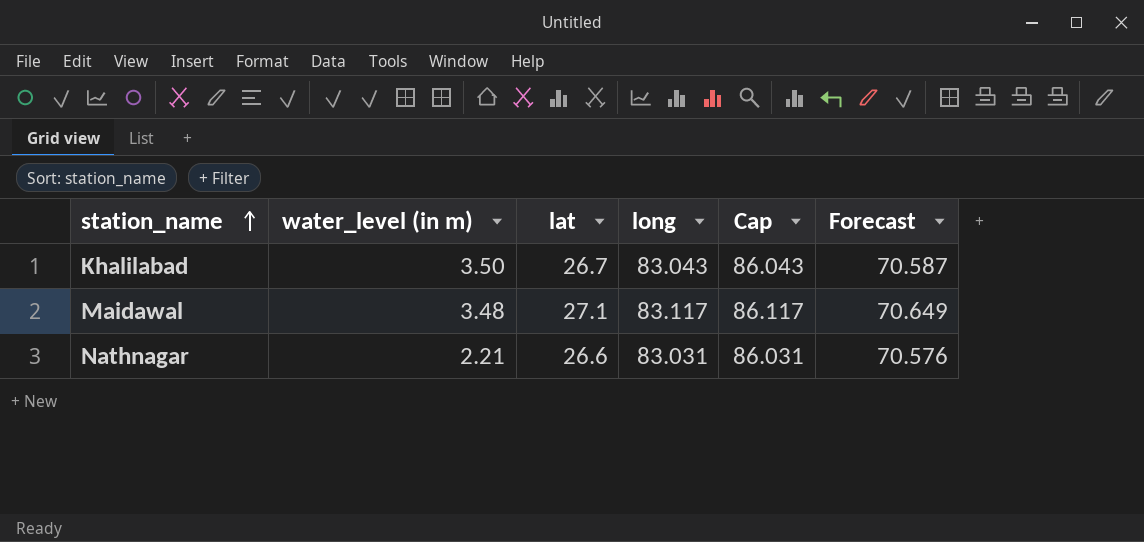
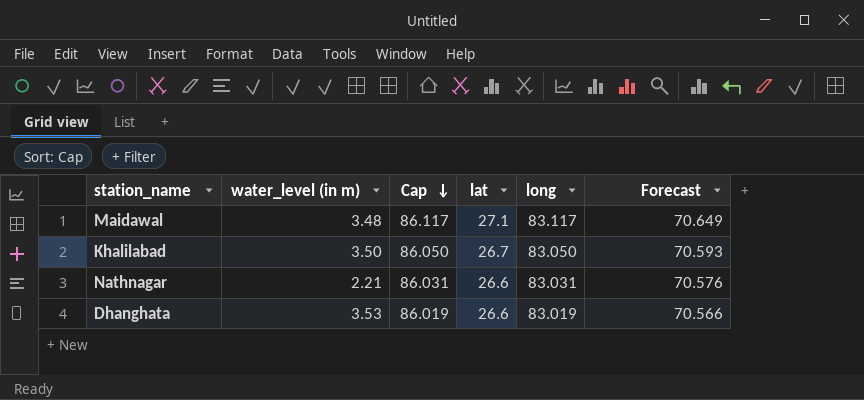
row order: station_name ascending -> Cap descending
column Cap | position: 5 -> 3
Khalilabad | Cap: 86.043 -> 86.050
Khalilabad | long: 83.043 -> 83.050
Khalilabad | Forecast: 70.587 -> 70.593
row Dhanghata: none -> 3.53 | 86.019 | 26.6 | 83.019 | 70.566

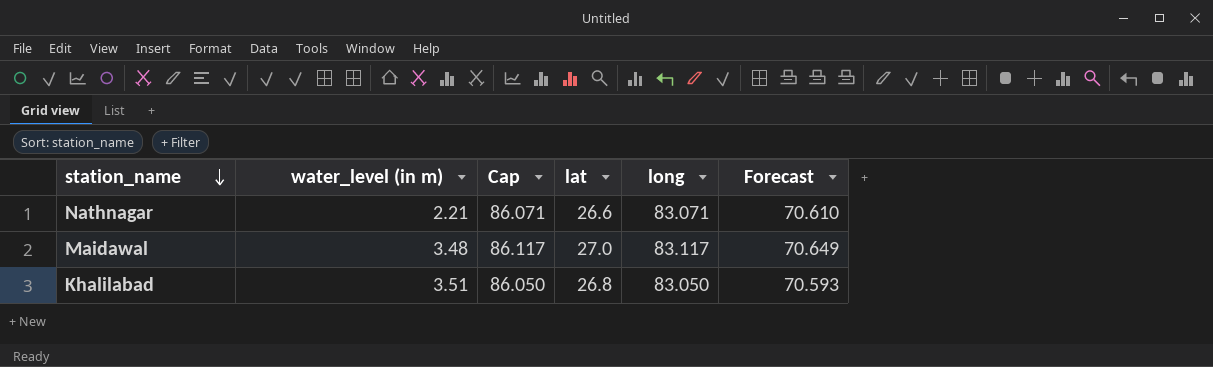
row order: Cap descending -> station_name descending
row Dhanghata: 3.53 | 86.019 | 26.6 | 83.019 | 70.566 -> none
Nathnagar | Cap: 86.031 -> 86.071
Nathnagar | long: 83.031 -> 83.071
Nathnagar | Forecast: 70.576 -> 70.610
Maidawal | lat: 27.1 -> 27.0
Khalilabad | water_level (in m): 3.50 -> 3.51
Khalilabad | lat: 26.7 -> 26.8

